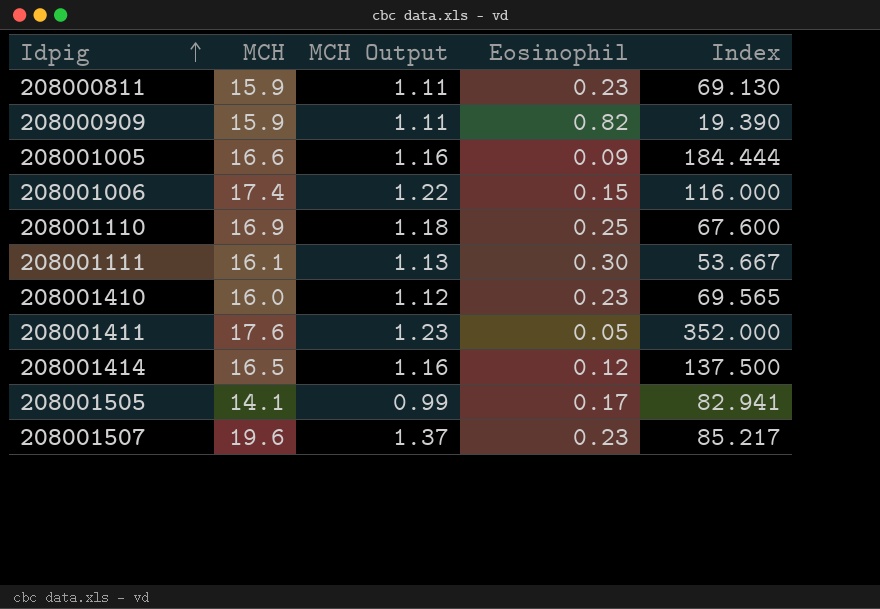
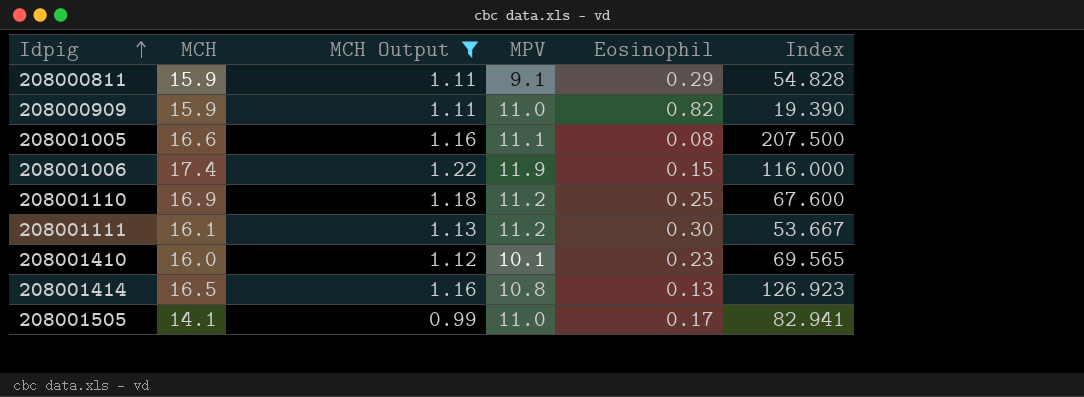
filter: none -> MCH Output <= 1.22
column MPV | position: none -> 4
208000811 | Eosinophil: 0.23 -> 0.29
208000811 | Index: 69.130 -> 54.828
208001005 | Eosinophil: 0.09 -> 0.08
208001005 | Index: 184.444 -> 207.500
208001414 | Eosinophil: 0.12 -> 0.13
208001414 | Index: 137.500 -> 126.923

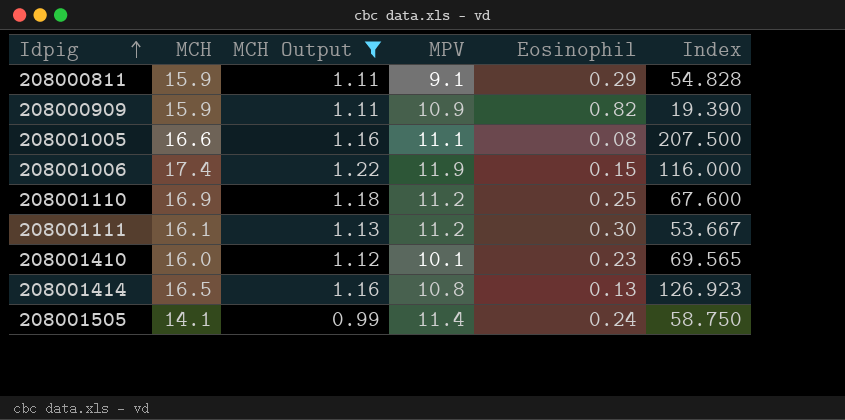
208000909 | MPV: 11.0 -> 10.9
208001505 | MPV: 11.0 -> 11.4
208001505 | Eosinophil: 0.17 -> 0.24
208001505 | Index: 82.941 -> 58.750

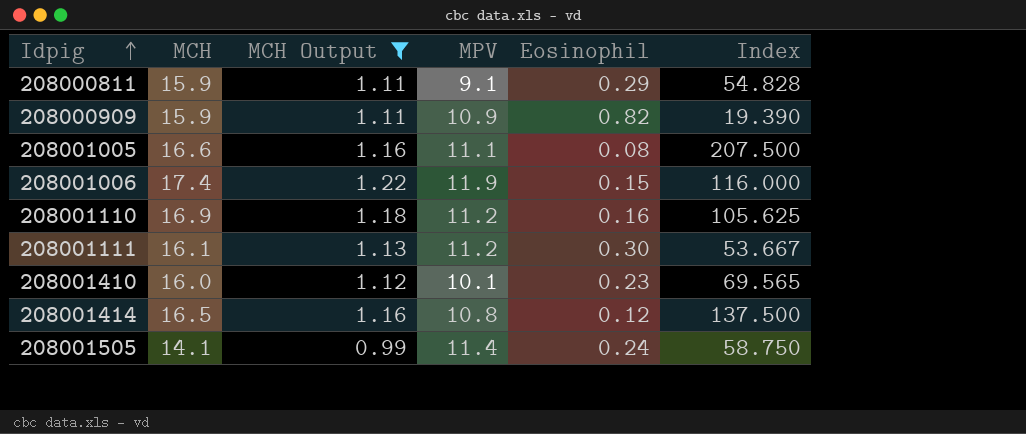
208001110 | Eosinophil: 0.25 -> 0.16
208001110 | Index: 67.600 -> 105.625
208001414 | Eosinophil: 0.13 -> 0.12
208001414 | Index: 126.923 -> 137.500

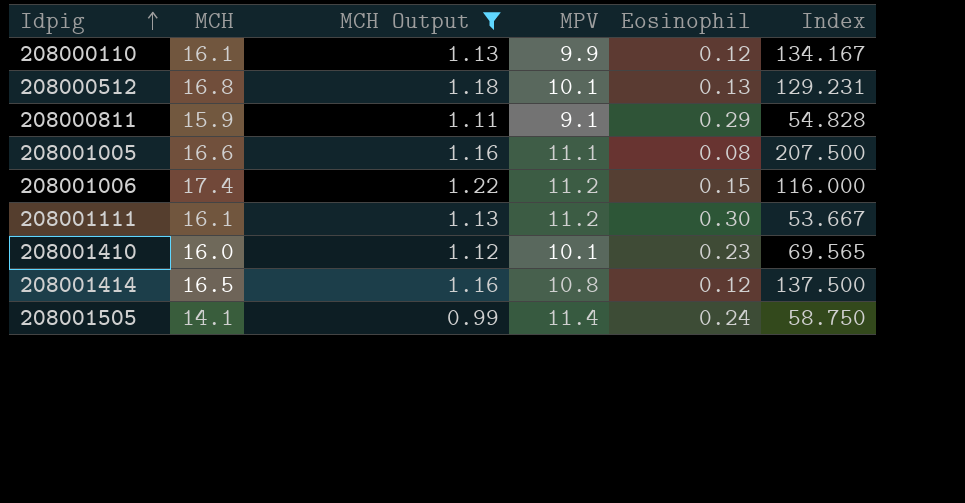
row 208000909: 15.9 | 1.11 | 10.9 | 0.82 | 19.390 -> none
row 208001110: 16.9 | 1.18 | 11.2 | 0.16 | 105.625 -> none
row 208000110: none -> 16.1 | 1.13 | 9.9 | 0.12 | 134.167
row 208000512: none -> 16.8 | 1.18 | 10.1 | 0.13 | 129.231
208001006 | MPV: 11.9 -> 11.2

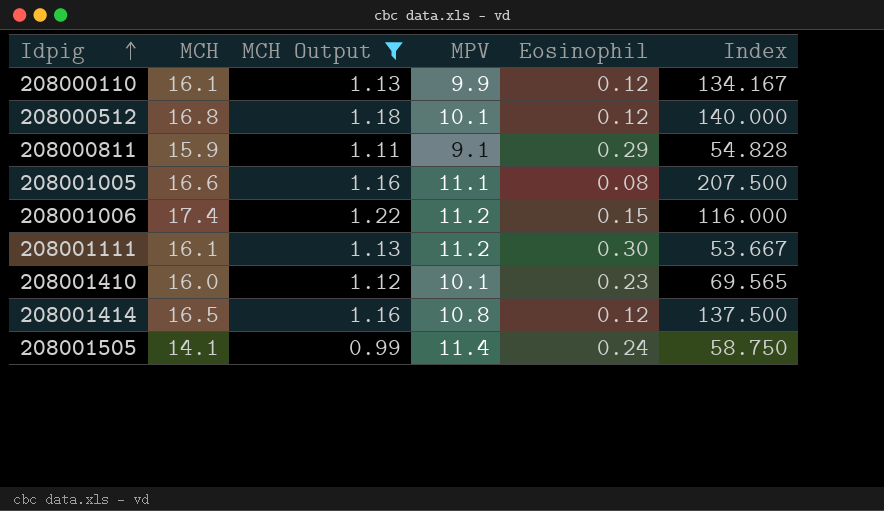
208000512 | Eosinophil: 0.13 -> 0.12
208000512 | Index: 129.231 -> 140.000

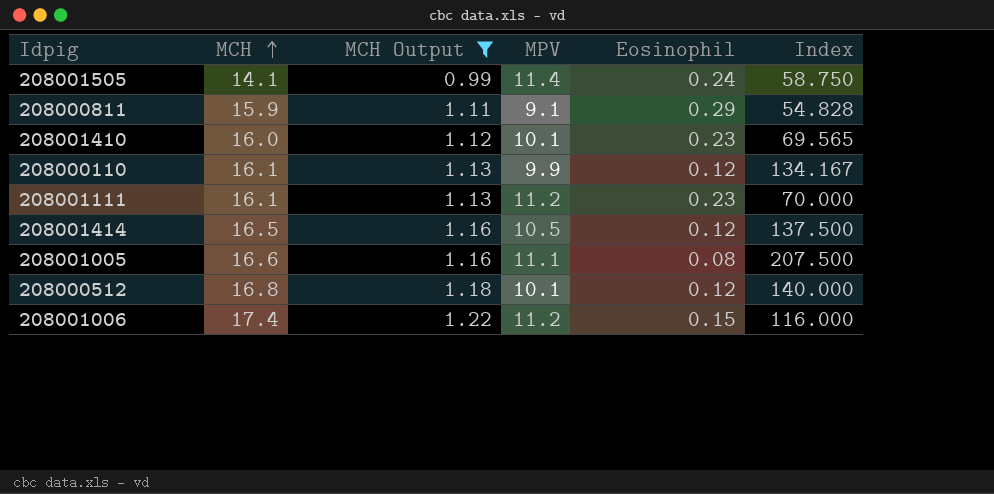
row order: Idpig ascending -> MCH ascending
208001111 | Eosinophil: 0.30 -> 0.23
208001111 | Index: 53.667 -> 70.000
208001414 | MPV: 10.8 -> 10.5

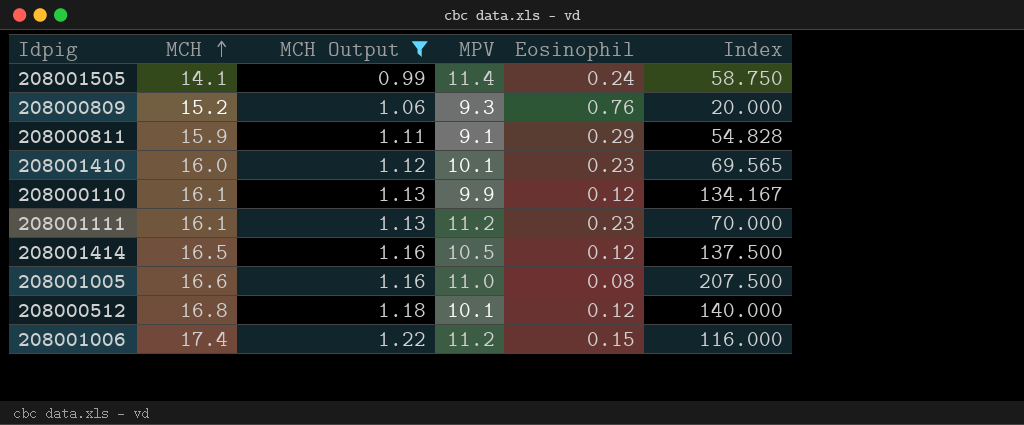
row 208000809: none -> 15.2 | 1.06 | 9.3 | 0.76 | 20.000
208001005 | MPV: 11.1 -> 11.0

